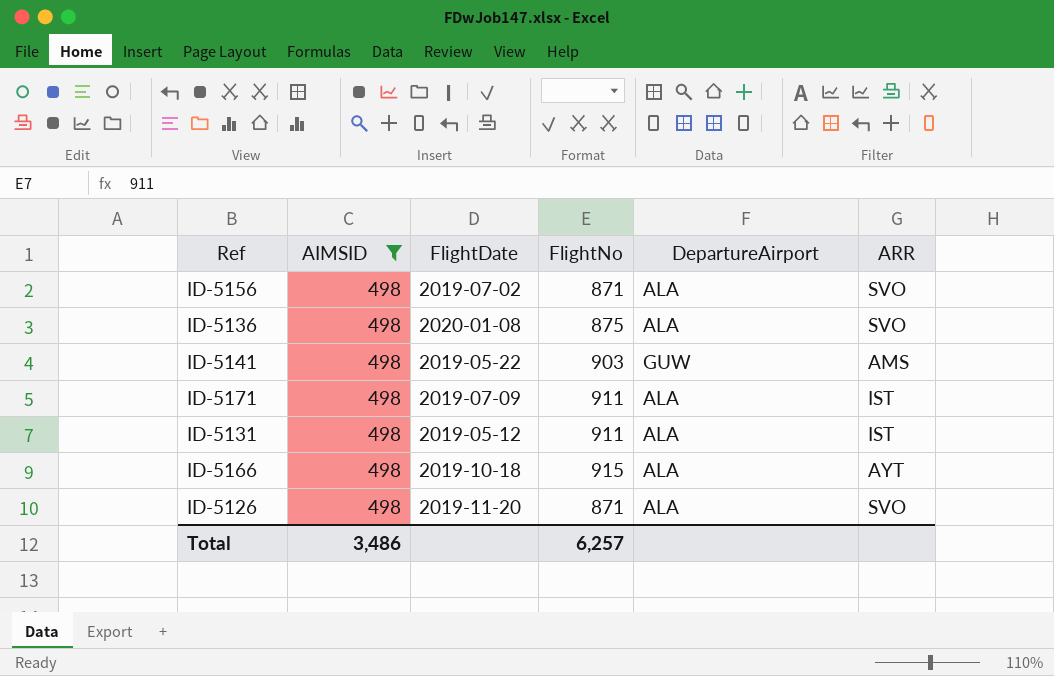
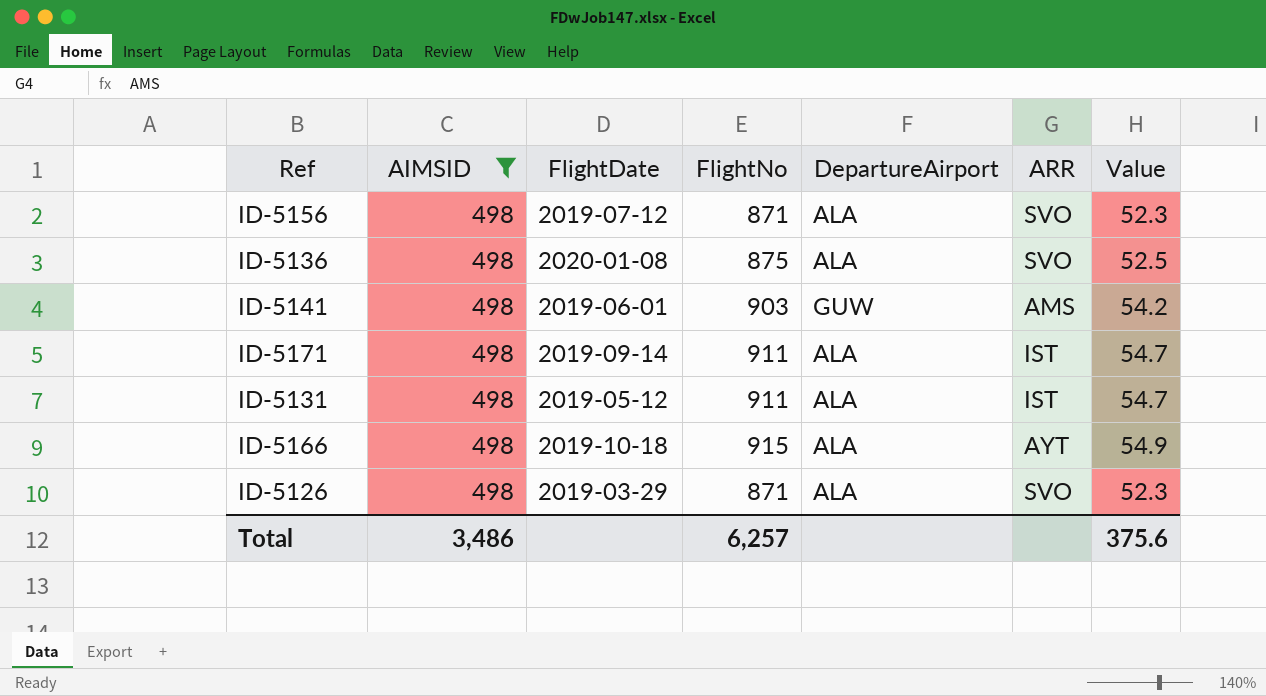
column Value | formula: none -> [FlightNo] * 0.06
ID-5156 | FlightDate: 2019-07-02 -> 2019-07-12
ID-5141 | FlightDate: 2019-05-22 -> 2019-06-01
ID-5171 | FlightDate: 2019-07-09 -> 2019-09-14
ID-5126 | FlightDate: 2019-11-20 -> 2019-03-29

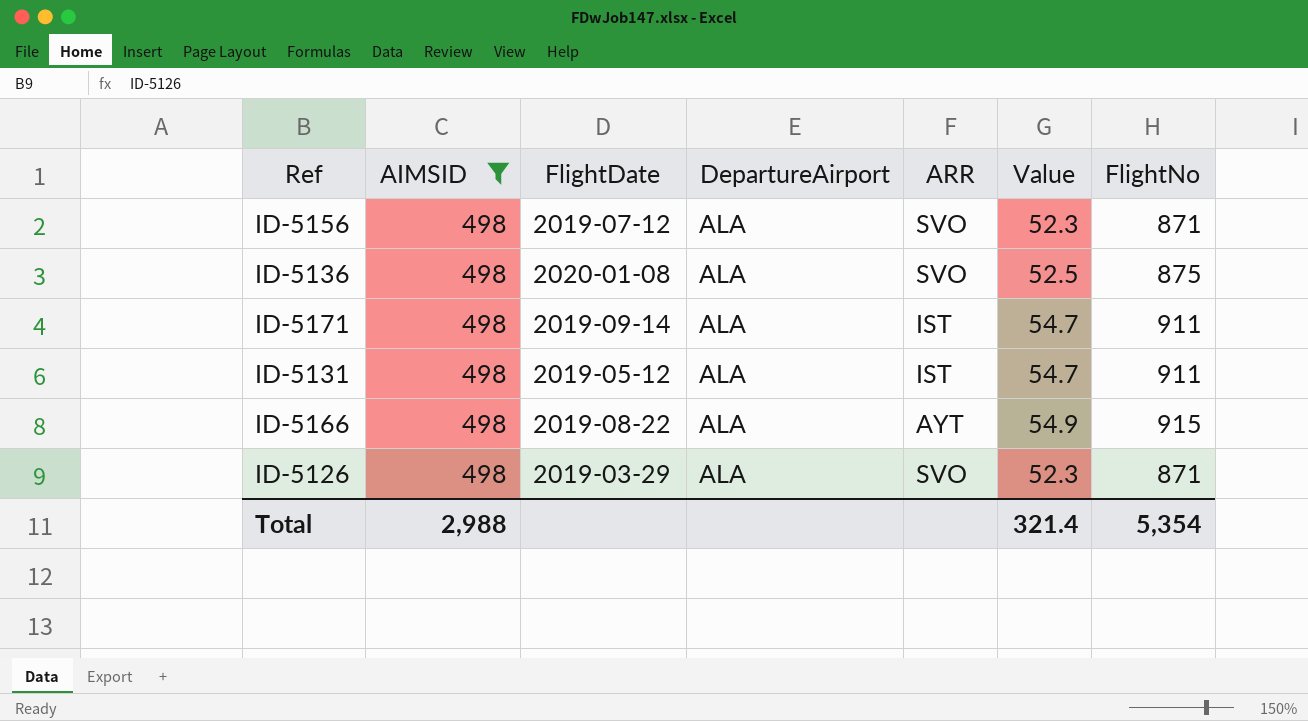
column FlightNo | position: 4 -> 7
row ID-5141: 498 | 2019-06-01 | 903 | GUW | AMS | 54.2 -> none
ID-5166 | FlightDate: 2019-10-18 -> 2019-08-22
Total | AIMSID: 3,486 -> 2,988
Total | Value: 375.6 -> 321.4
Total | FlightNo: 6,257 -> 5,354

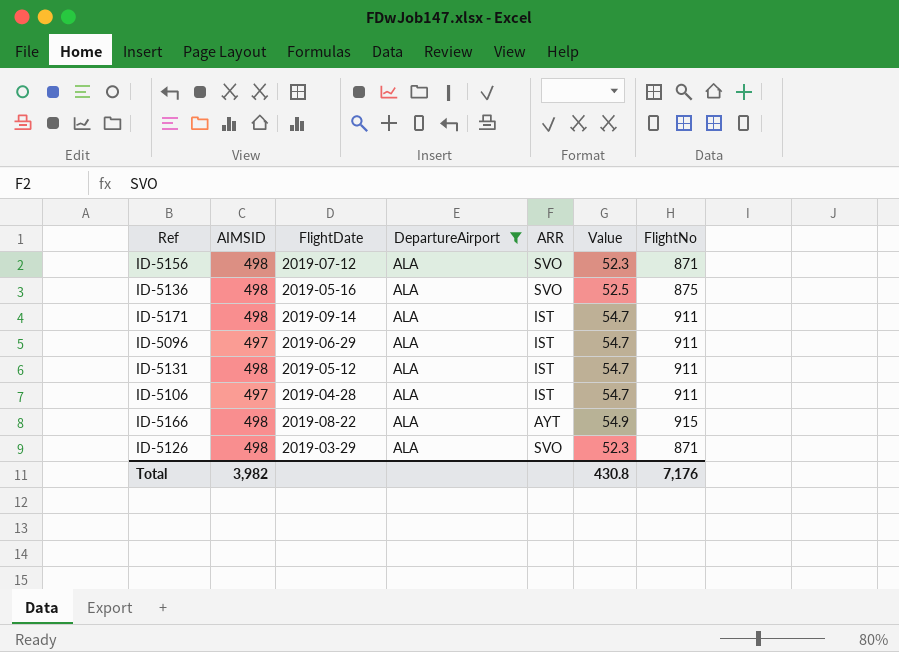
filter: AIMSID = 498 -> DepartureAirport = ALA
ID-5136 | FlightDate: 2020-01-08 -> 2019-05-16
Total | AIMSID: 2,988 -> 3,982
Total | Value: 321.4 -> 430.8
Total | FlightNo: 5,354 -> 7,176

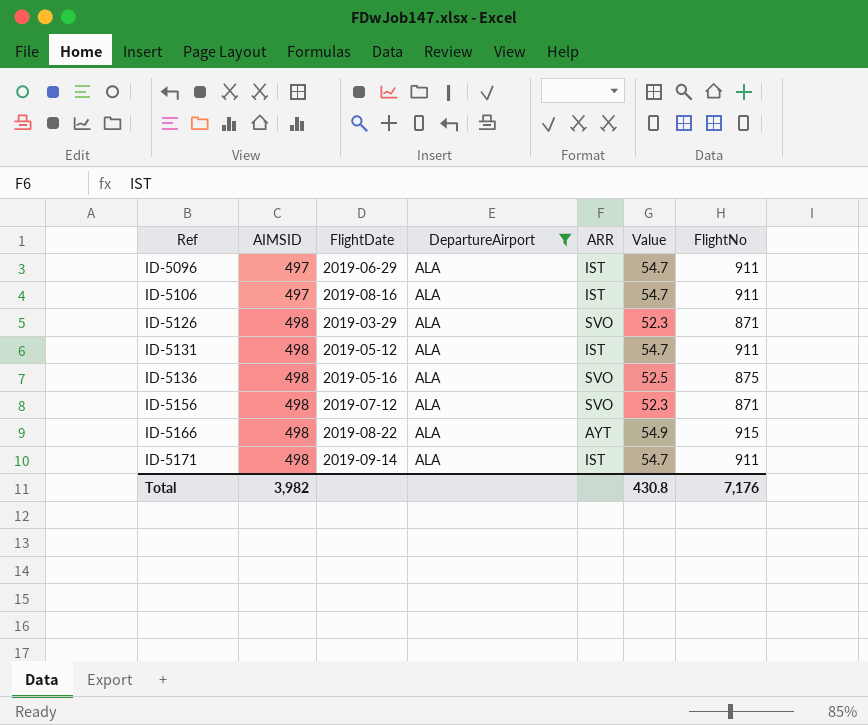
row order: none -> Ref ascending
ID-5106 | FlightDate: 2019-04-28 -> 2019-08-16

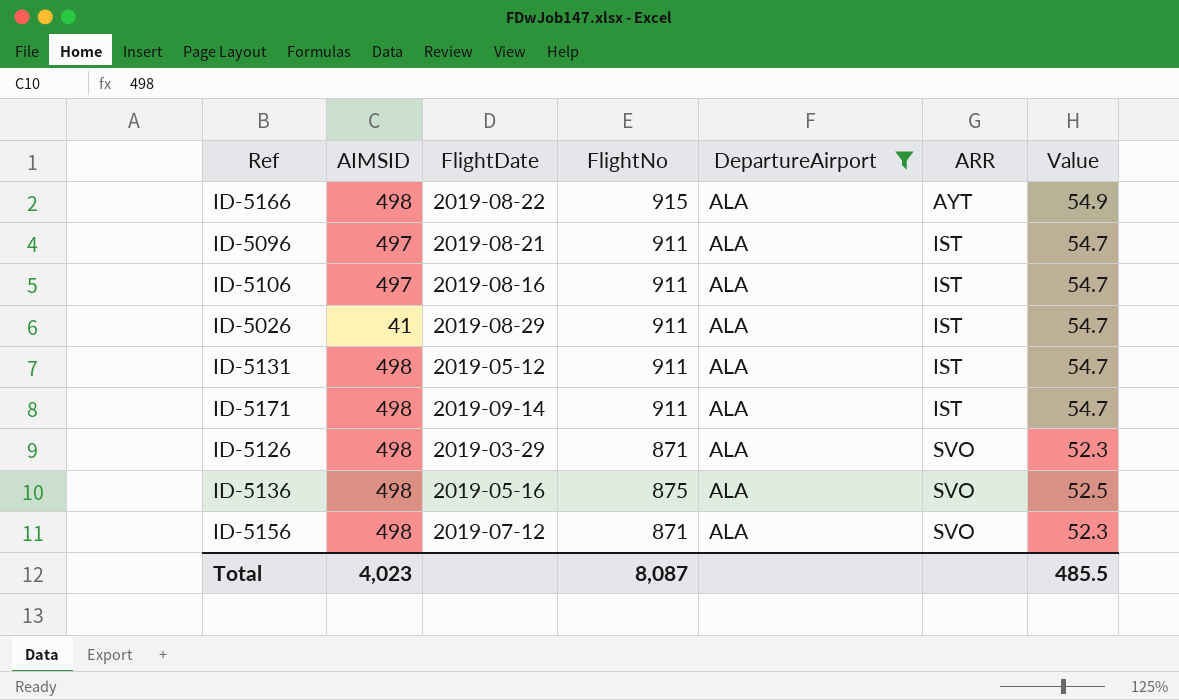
row order: Ref ascending -> ARR ascending
column FlightNo | position: 7 -> 4
ID-5096 | FlightDate: 2019-06-29 -> 2019-08-21
row ID-5026: none -> 41 | 2019-08-29 | 911 | ALA | IST | 54.7
Total | AIMSID: 3,982 -> 4,023
Total | FlightNo: 7,176 -> 8,087
Total | Value: 430.8 -> 485.5

